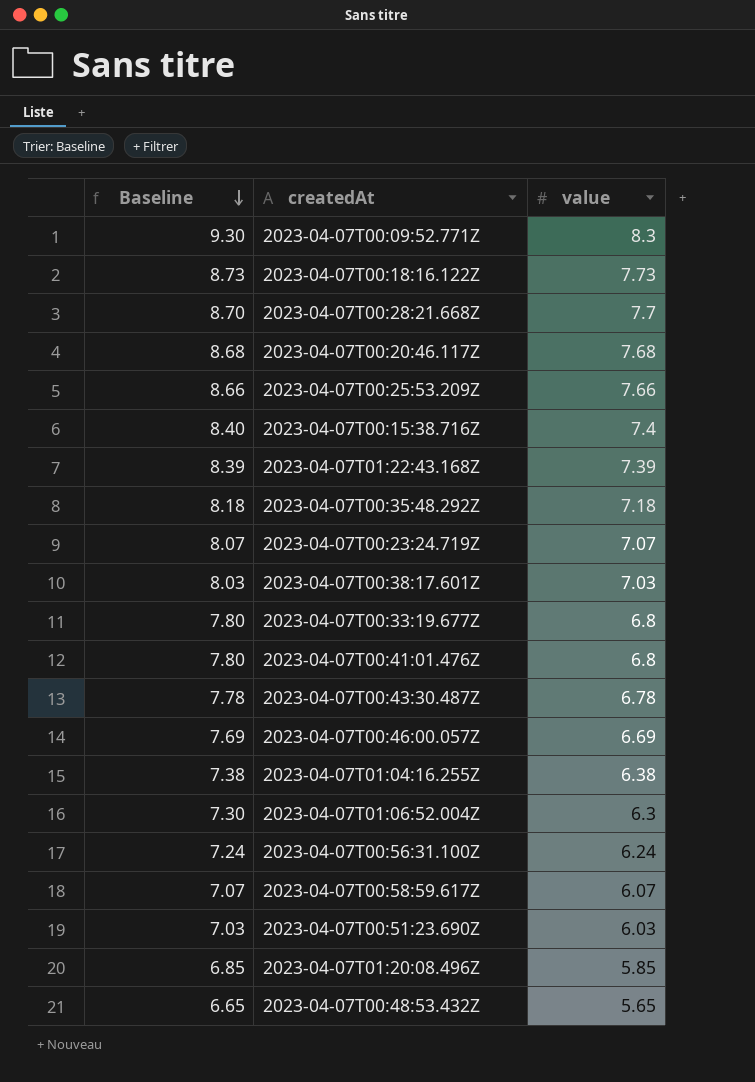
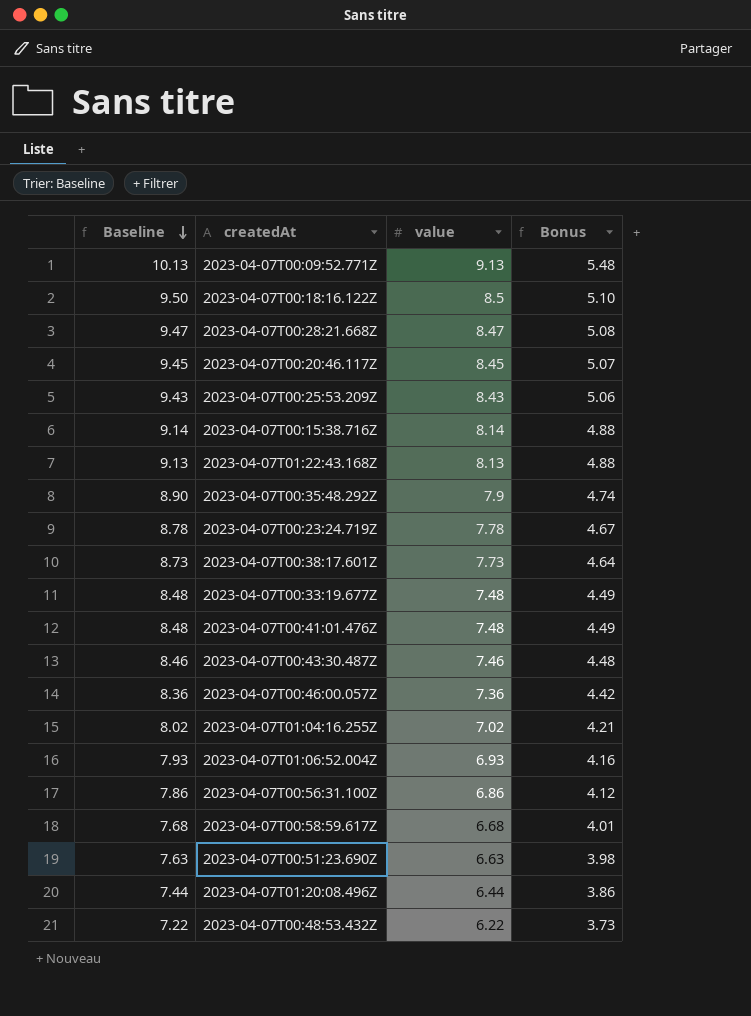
column Bonus | formula: none -> [value] * 0.6
2023-04-07T00:09:52.771Z | Baseline: 9.30 -> 10.13
2023-04-07T00:09:52.771Z | value: 8.3 -> 9.13
2023-04-07T00:18:16.122Z | Baseline: 8.73 -> 9.50
2023-04-07T00:18:16.122Z | value: 7.73 -> 8.5
2023-04-07T00:28:21.668Z | Baseline: 8.70 -> 9.47
2023-04-07T00:28:21.668Z | value: 7.7 -> 8.47
2023-04-07T00:20:46.117Z | Baseline: 8.68 -> 9.45
2023-04-07T00:20:46.117Z | value: 7.68 -> 8.45
2023-04-07T00:25:53.209Z | Baseline: 8.66 -> 9.43
2023-04-07T00:25:53.209Z | value: 7.66 -> 8.43
2023-04-07T00:15:38.716Z | Baseline: 8.40 -> 9.14
2023-04-07T00:15:38.716Z | value: 7.4 -> 8.14
2023-04-07T01:22:43.168Z | Baseline: 8.39 -> 9.13
2023-04-07T01:22:43.168Z | value: 7.39 -> 8.13
2023-04-07T00:35:48.292Z | Baseline: 8.18 -> 8.90
2023-04-07T00:35:48.292Z | value: 7.18 -> 7.9
2023-04-07T00:23:24.719Z | Baseline: 8.07 -> 8.78
2023-04-07T00:23:24.719Z | value: 7.07 -> 7.78
2023-04-07T00:38:17.601Z | Baseline: 8.03 -> 8.73
2023-04-07T00:38:17.601Z | value: 7.03 -> 7.73
2023-04-07T00:33:19.677Z | Baseline: 7.80 -> 8.48
2023-04-07T00:33:19.677Z | value: 6.8 -> 7.48
2023-04-07T00:41:01.476Z | Baseline: 7.80 -> 8.48
2023-04-07T00:41:01.476Z | value: 6.8 -> 7.48
2023-04-07T00:43:30.487Z | Baseline: 7.78 -> 8.46
2023-04-07T00:43:30.487Z | value: 6.78 -> 7.46
2023-04-07T00:46:00.057Z | Baseline: 7.69 -> 8.36
2023-04-07T00:46:00.057Z | value: 6.69 -> 7.36
2023-04-07T01:04:16.255Z | Baseline: 7.38 -> 8.02
2023-04-07T01:04:16.255Z | value: 6.38 -> 7.02
2023-04-07T01:06:52.004Z | Baseline: 7.30 -> 7.93
2023-04-07T01:06:52.004Z | value: 6.3 -> 6.93
2023-04-07T00:56:31.100Z | Baseline: 7.24 -> 7.86
2023-04-07T00:56:31.100Z | value: 6.24 -> 6.86
2023-04-07T00:58:59.617Z | Baseline: 7.07 -> 7.68
2023-04-07T00:58:59.617Z | value: 6.07 -> 6.68
2023-04-07T00:51:23.690Z | Baseline: 7.03 -> 7.63
2023-04-07T00:51:23.690Z | value: 6.03 -> 6.63
2023-04-07T01:20:08.496Z | Baseline: 6.85 -> 7.44
2023-04-07T01:20:08.496Z | value: 5.85 -> 6.44
2023-04-07T00:48:53.432Z | Baseline: 6.65 -> 7.22
2023-04-07T00:48:53.432Z | value: 5.65 -> 6.22

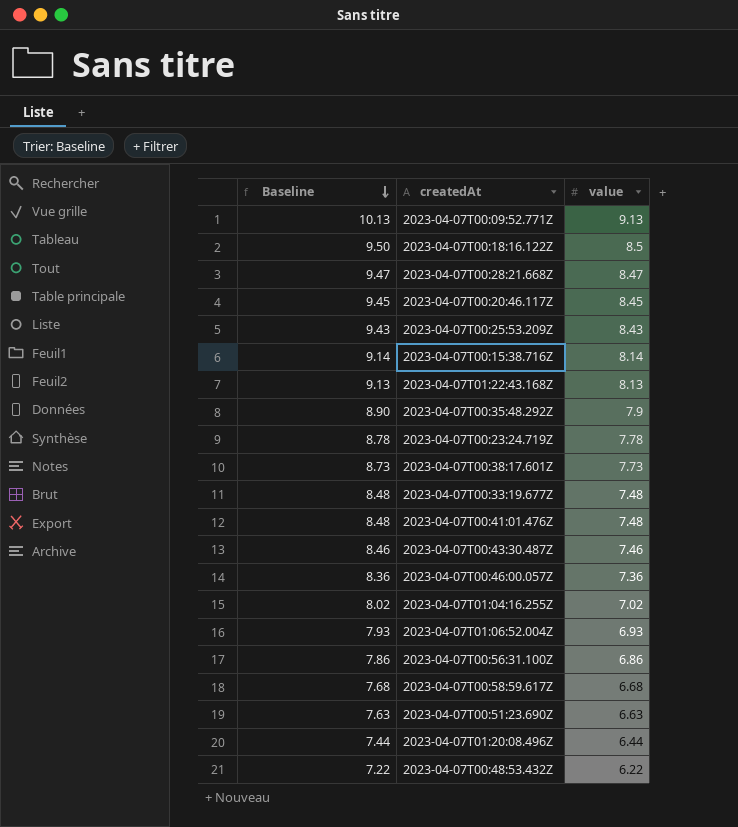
column Bonus | formula: [value] * 0.6 -> none

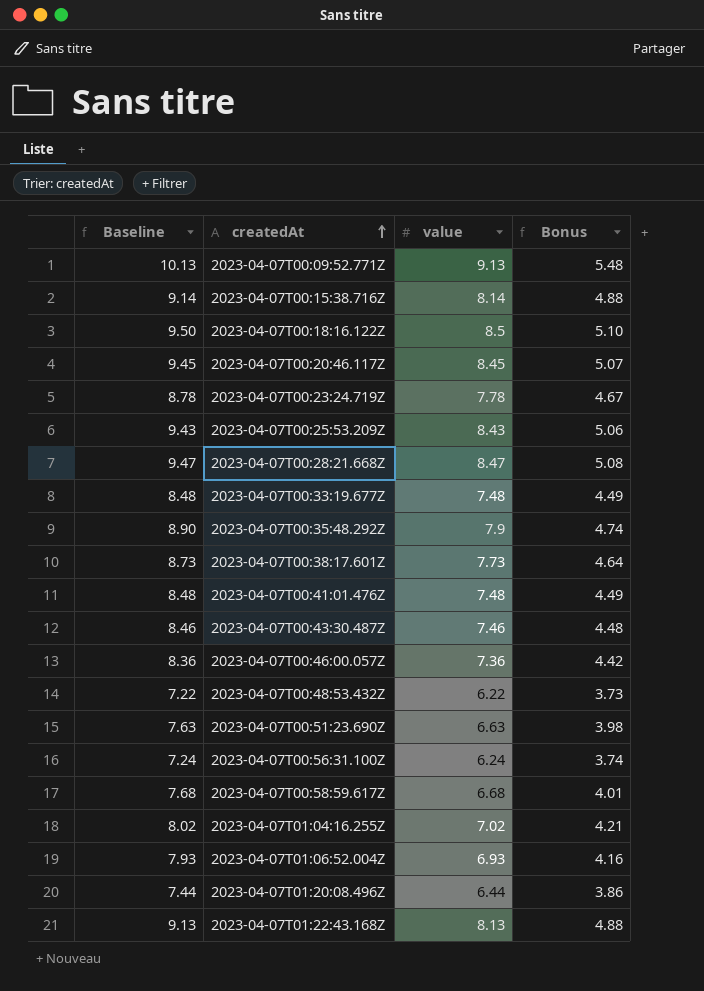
row order: Baseline descending -> createdAt ascending
column Bonus | formula: none -> [value] * 0.6
2023-04-07T00:56:31.100Z | Baseline: 7.86 -> 7.24
2023-04-07T00:56:31.100Z | value: 6.86 -> 6.24

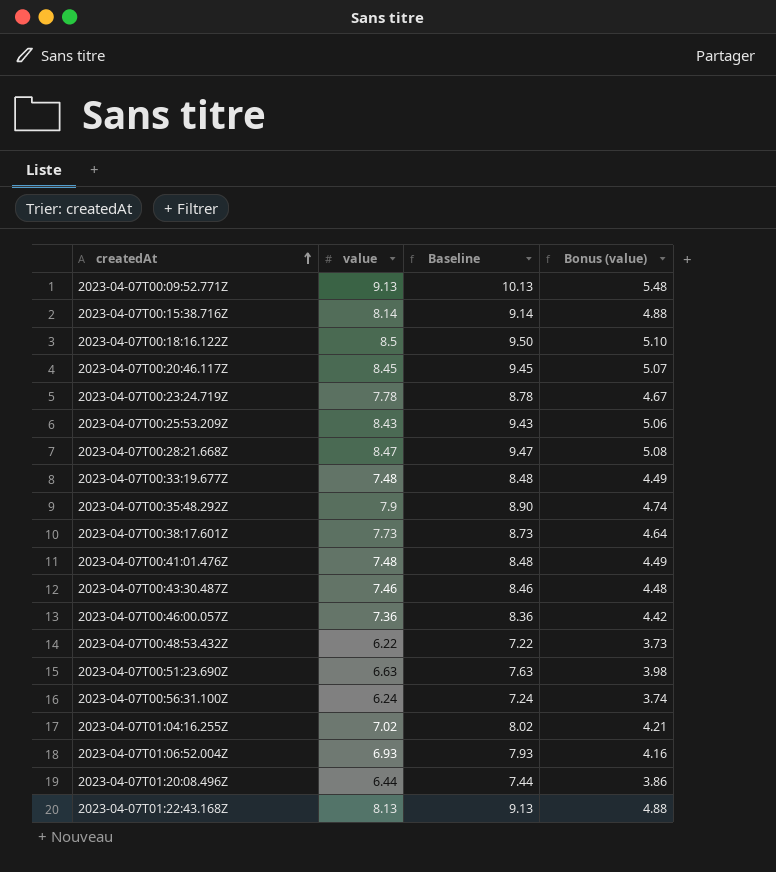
column Baseline | position: 1 -> 3
column name: Bonus -> Bonus (value)
row 2023-04-07T00:58:59.617Z: 7.68 | 6.68 | 4.01 -> none

